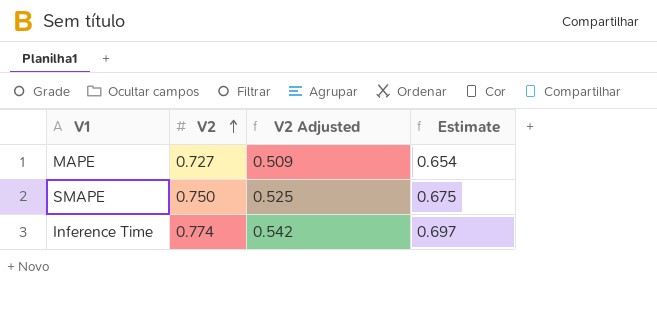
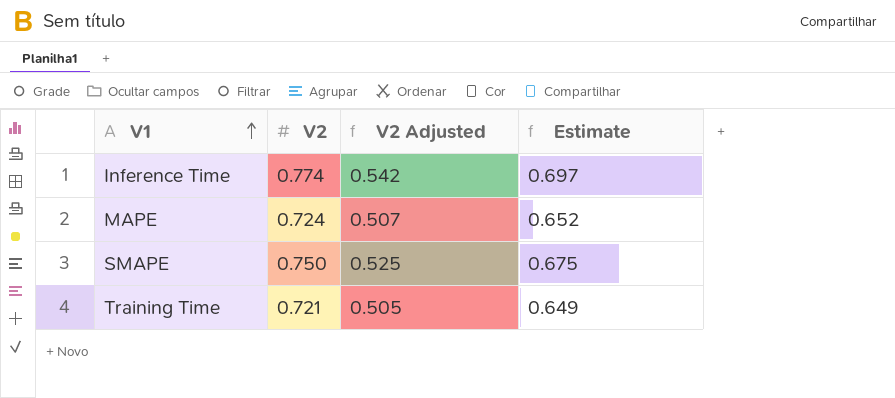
row order: V2 ascending -> V1 ascending
MAPE | V2: 0.727 -> 0.724
MAPE | V2 Adjusted: 0.509 -> 0.507
MAPE | Estimate: 0.654 -> 0.652
row Training Time: none -> 0.721 | 0.505 | 0.649

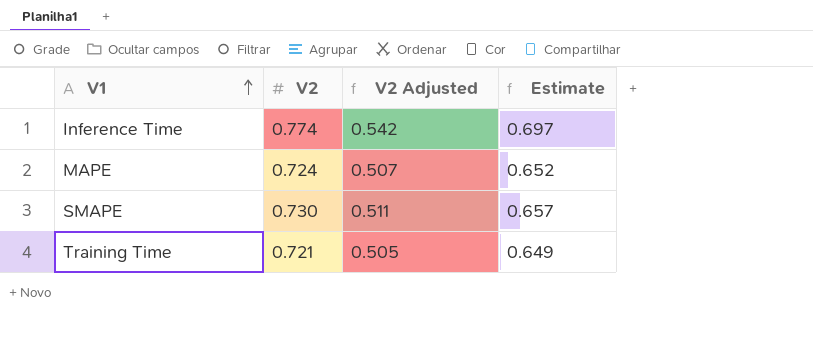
SMAPE | V2: 0.750 -> 0.730
SMAPE | V2 Adjusted: 0.525 -> 0.511
SMAPE | Estimate: 0.675 -> 0.657

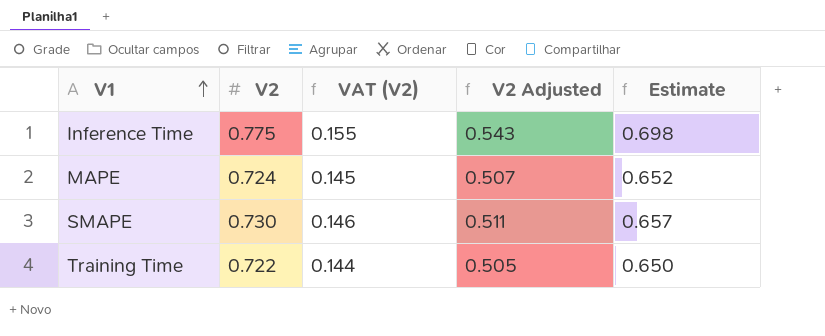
column VAT (V2) | formula: none -> [V2] * 0.2
Inference Time | V2: 0.774 -> 0.775
Inference Time | V2 Adjusted: 0.542 -> 0.543
Inference Time | Estimate: 0.697 -> 0.698
Training Time | V2: 0.721 -> 0.722
Training Time | Estimate: 0.649 -> 0.650

